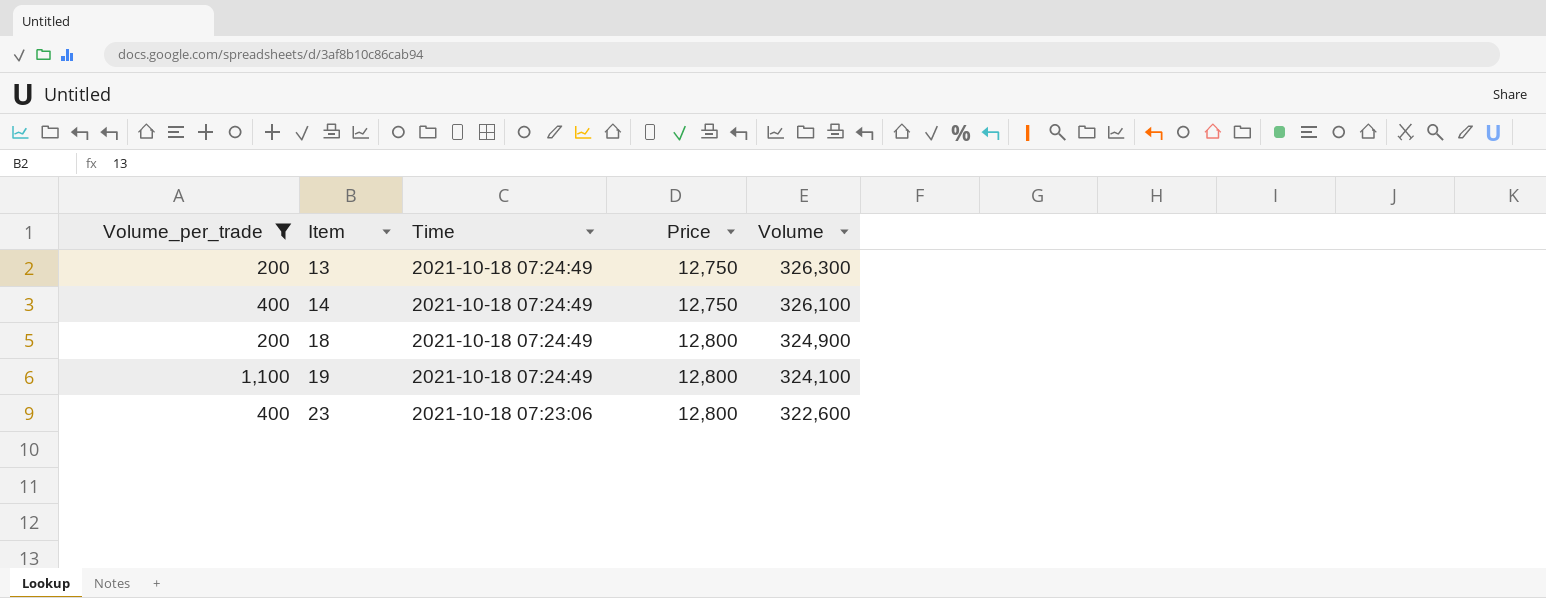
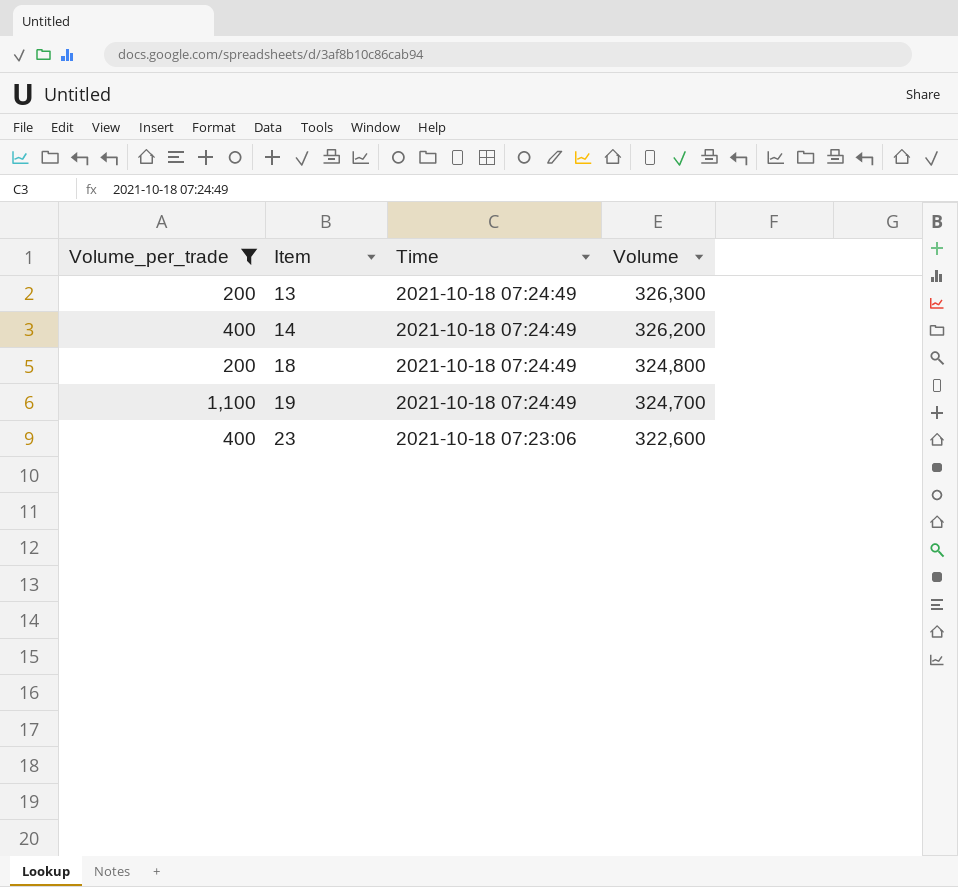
column Price | position: 4 -> none
14 | Volume: 326,100 -> 326,200
18 | Volume: 324,900 -> 324,800
19 | Volume: 324,100 -> 324,700

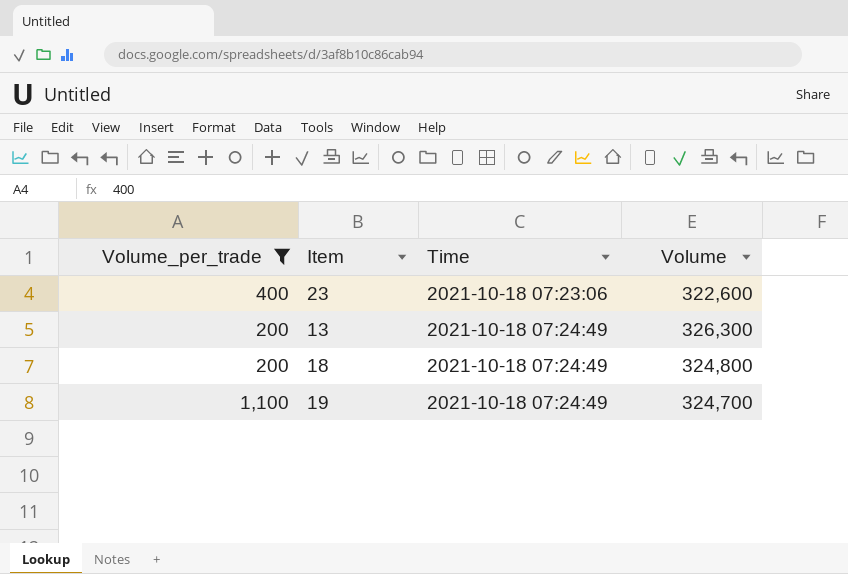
row order: Item ascending -> Time ascending
row 14: 400 | 2021-10-18 07:24:49 | 326,200 -> none

